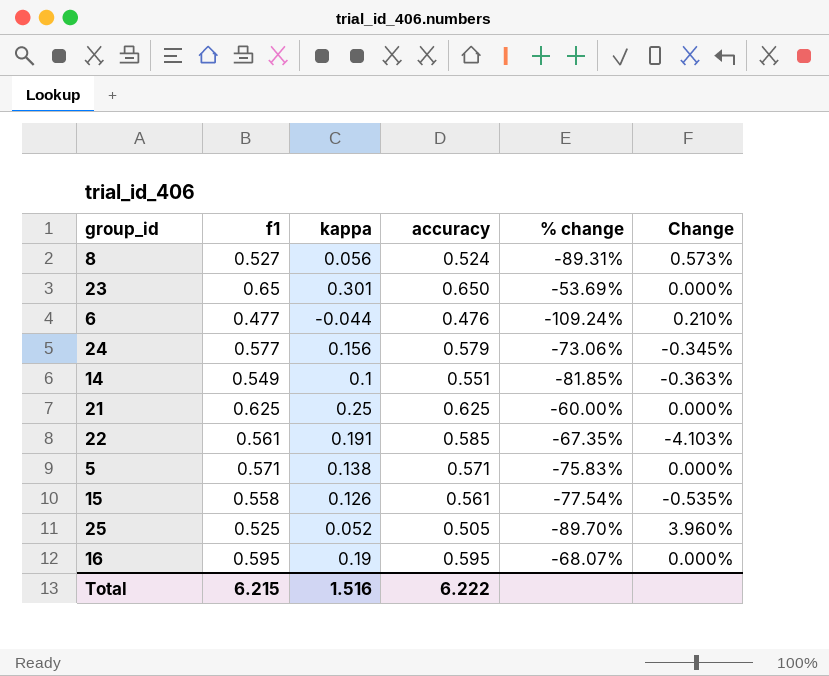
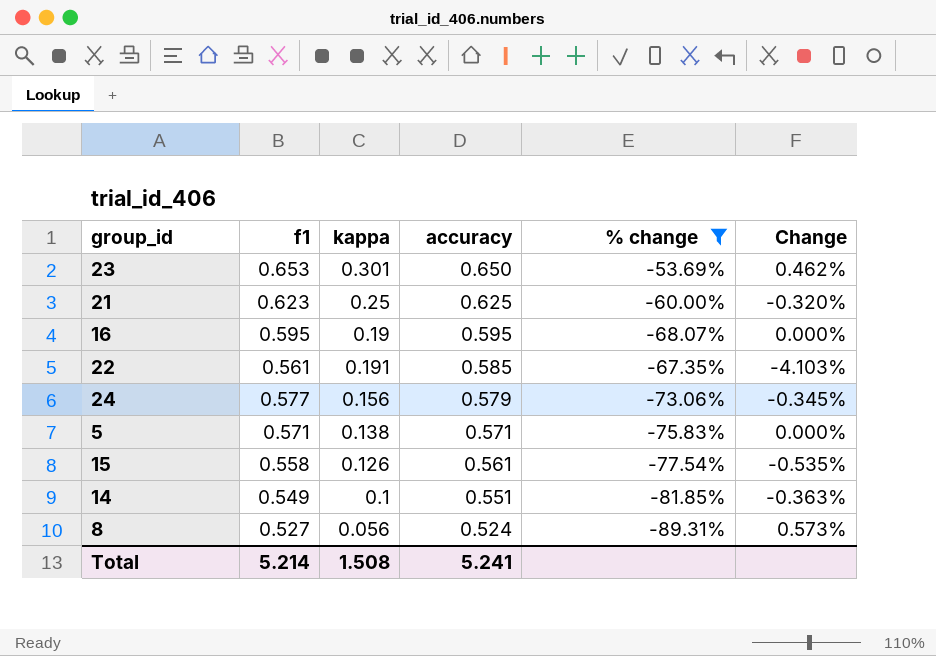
filter: none -> % change >= -89.31%
row order: none -> accuracy descending
23 | f1: 0.65 -> 0.653
23 | Change: 0.000% -> 0.462%
21 | f1: 0.625 -> 0.623
21 | Change: 0.000% -> -0.320%
Total | f1: 6.215 -> 5.214
Total | kappa: 1.516 -> 1.508
Total | accuracy: 6.222 -> 5.241

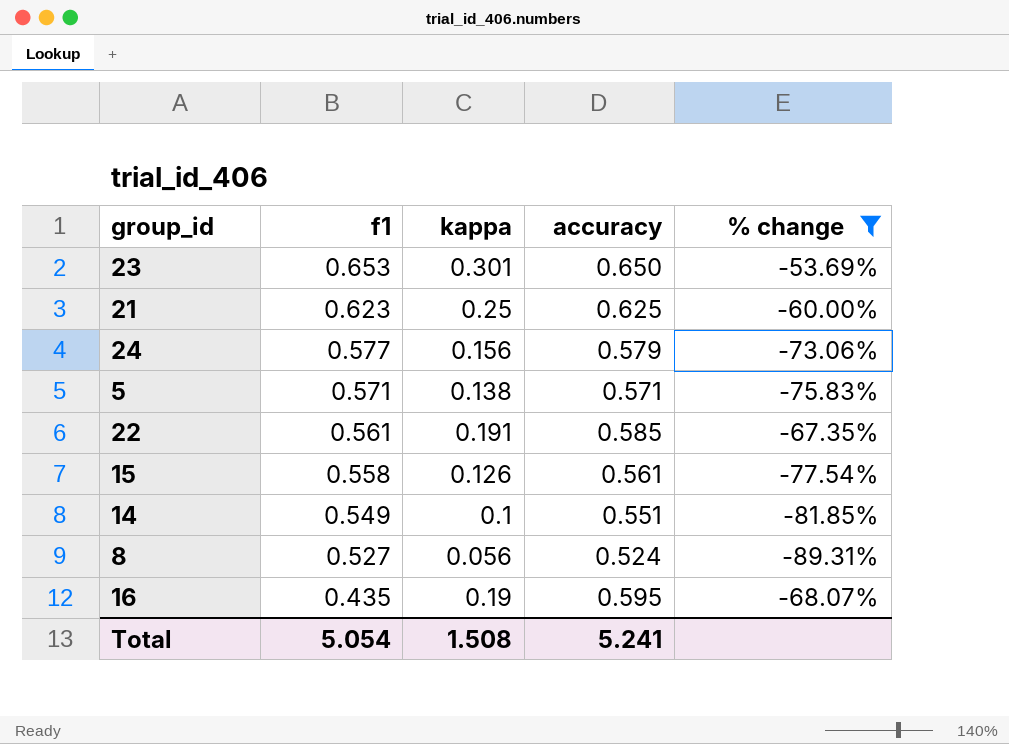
row order: accuracy descending -> f1 descending
column Change | formula: ([f1] - [accuracy]) / [accuracy] -> none
16 | f1: 0.595 -> 0.435
Total | f1: 5.214 -> 5.054

